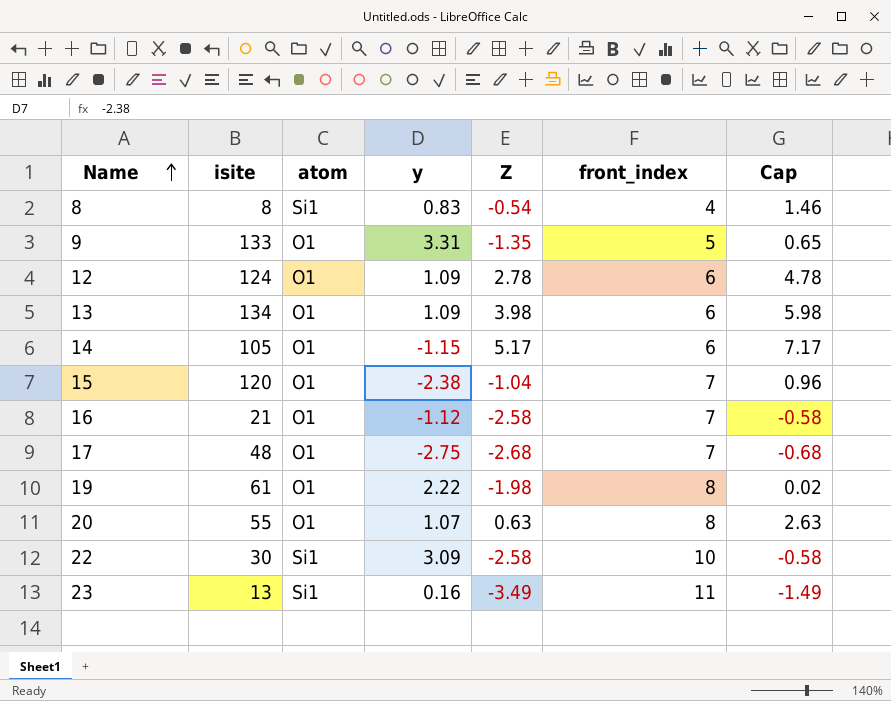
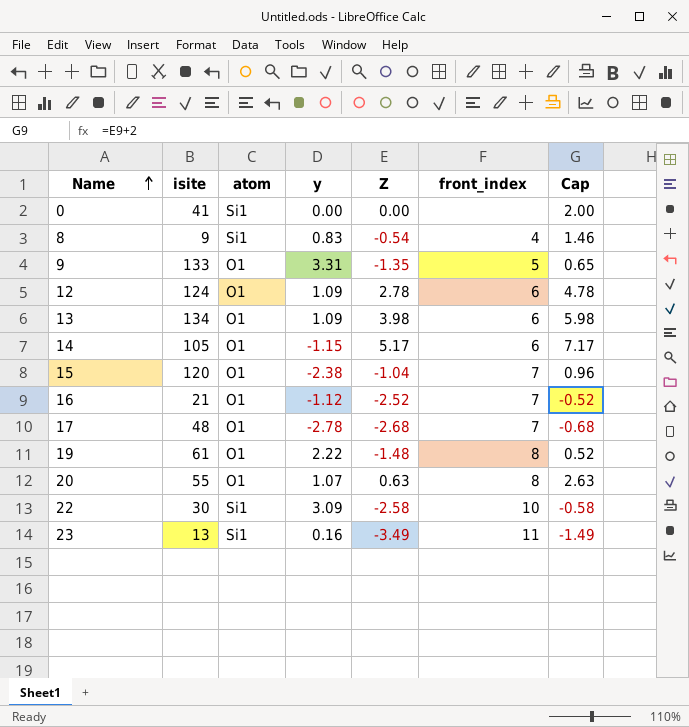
row 0: none -> 41 | Si1 | 0.00 | 0.00 | none | 2.00
8 | isite: 8 -> 9
16 | Z: -2.58 -> -2.52
16 | Cap: -0.58 -> -0.52
17 | y: -2.75 -> -2.78
19 | Z: -1.98 -> -1.48
19 | Cap: 0.02 -> 0.52

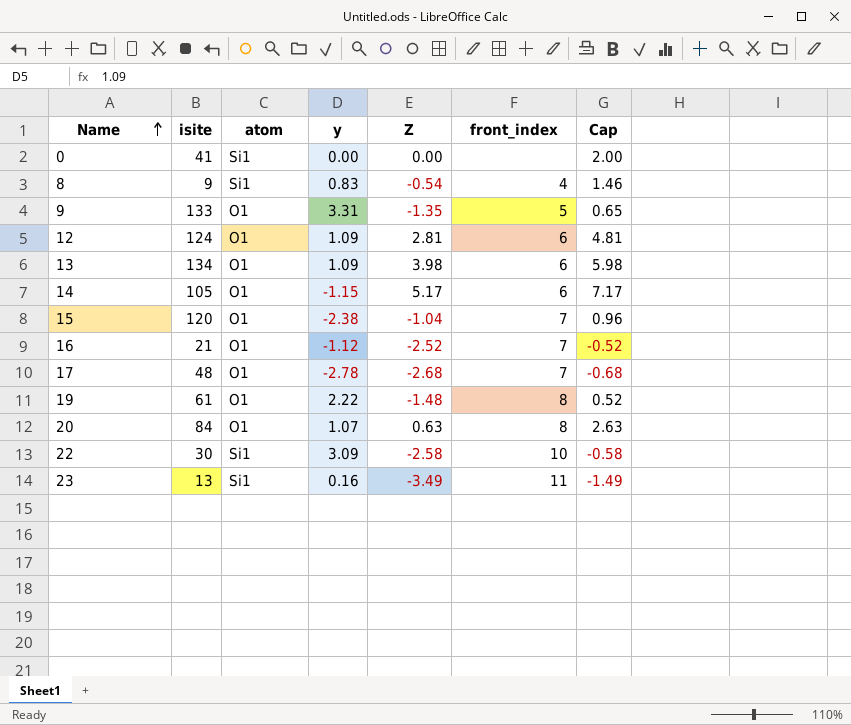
12 | Z: 2.78 -> 2.81
12 | Cap: 4.78 -> 4.81
20 | isite: 55 -> 84

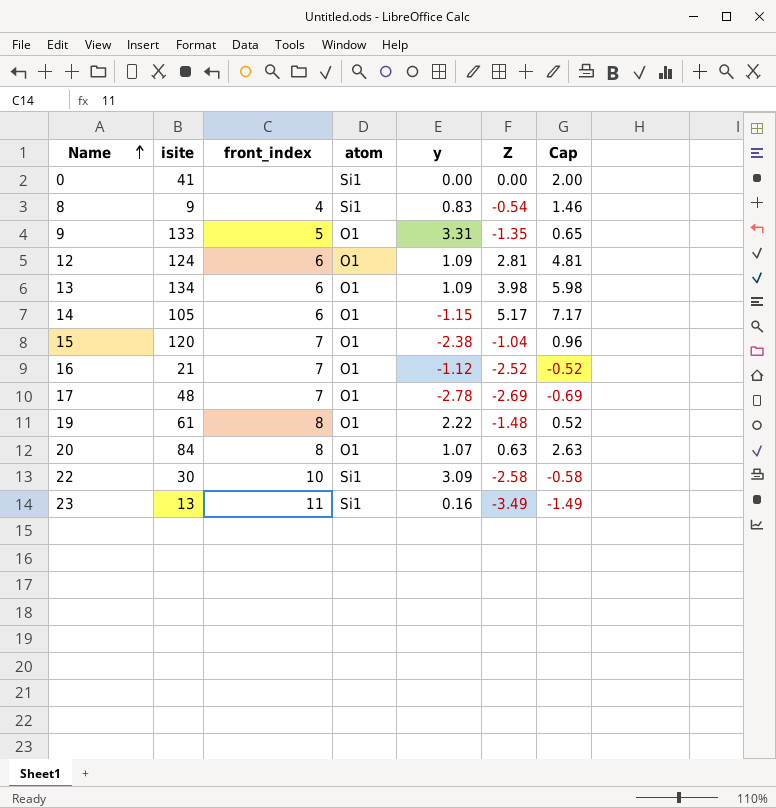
column front_index | position: 6 -> 3
17 | Z: -2.68 -> -2.69
17 | Cap: -0.68 -> -0.69

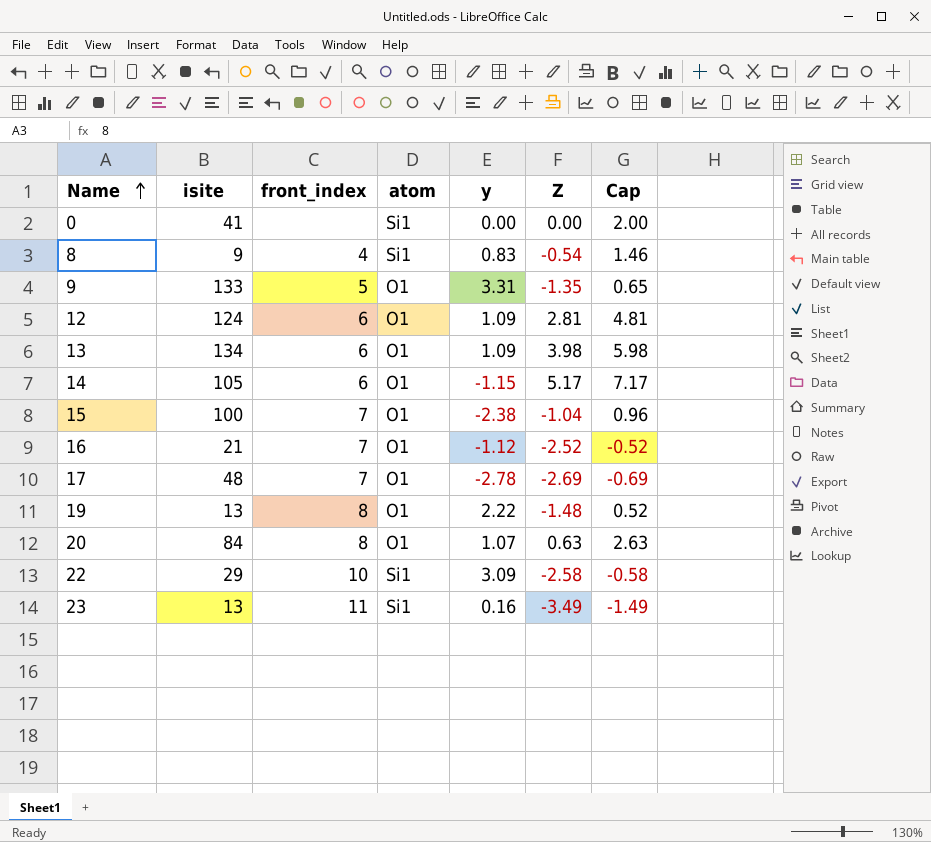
15 | isite: 120 -> 100
19 | isite: 61 -> 13
22 | isite: 30 -> 29

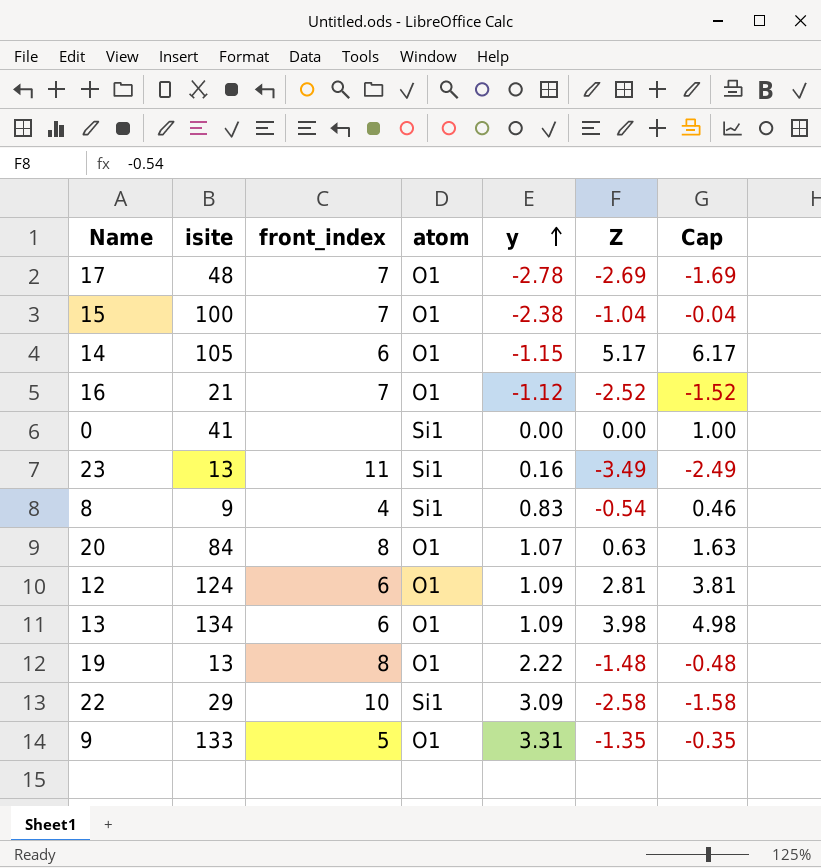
row order: Name ascending -> y ascending
column Cap | formula: [Z] + 2 -> [Z] + 1

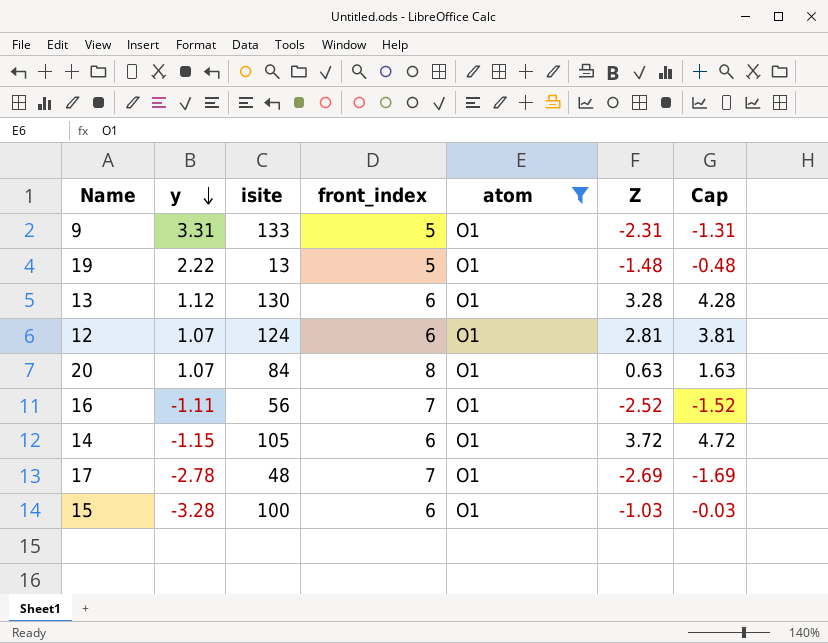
filter: none -> atom = O1
row order: y ascending -> y descending
column y | position: 5 -> 2
9 | Z: -1.35 -> -2.31
9 | Cap: -0.35 -> -1.31
19 | front_index: 8 -> 5
13 | y: 1.09 -> 1.12
13 | isite: 134 -> 130
13 | Z: 3.98 -> 3.28
13 | Cap: 4.98 -> 4.28
12 | y: 1.09 -> 1.07
16 | y: -1.12 -> -1.11
16 | isite: 21 -> 56
14 | Z: 5.17 -> 3.72
14 | Cap: 6.17 -> 4.72
15 | y: -2.38 -> -3.28
15 | front_index: 7 -> 6
15 | Z: -1.04 -> -1.03
15 | Cap: -0.04 -> -0.03

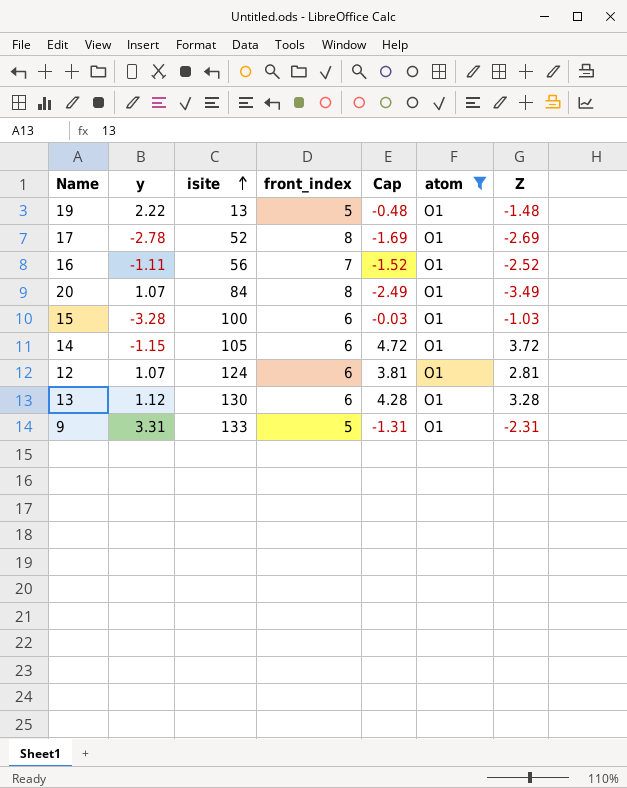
row order: y descending -> isite ascending
column Cap | position: 7 -> 5
17 | isite: 48 -> 52
17 | front_index: 7 -> 8
20 | Cap: 1.63 -> -2.49
20 | Z: 0.63 -> -3.49

